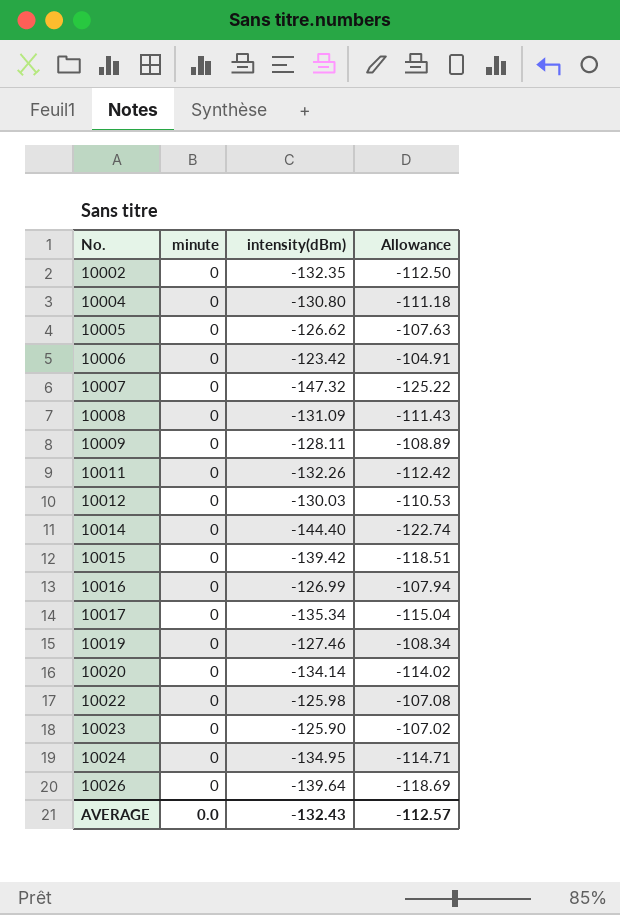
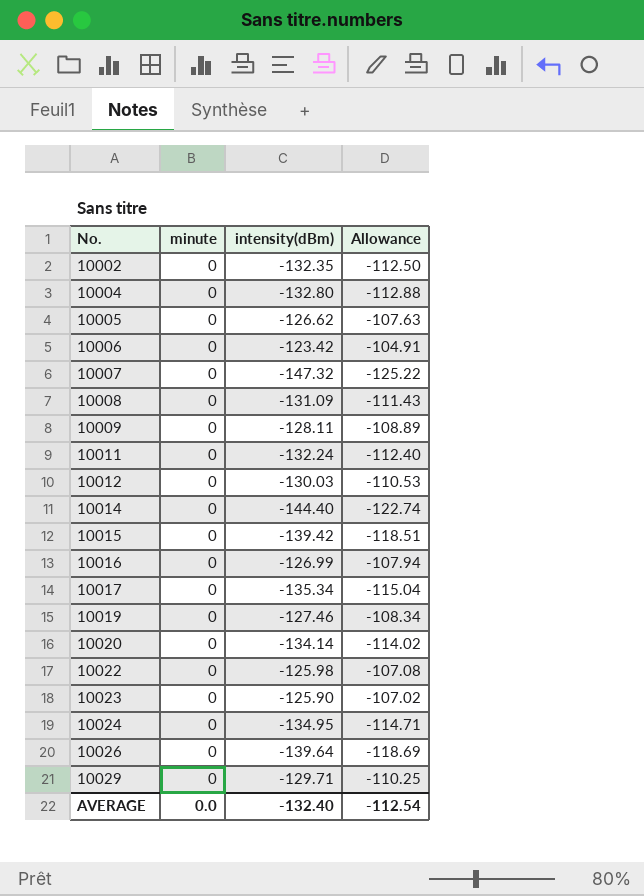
10004 | intensity(dBm): -130.80 -> -132.80
10004 | Allowance: -111.18 -> -112.88
10011 | intensity(dBm): -132.26 -> -132.24
10011 | Allowance: -112.42 -> -112.40
row 10029: none -> 0 | -129.71 | -110.25
AVERAGE | intensity(dBm): -132.43 -> -132.40
AVERAGE | Allowance: -112.57 -> -112.54

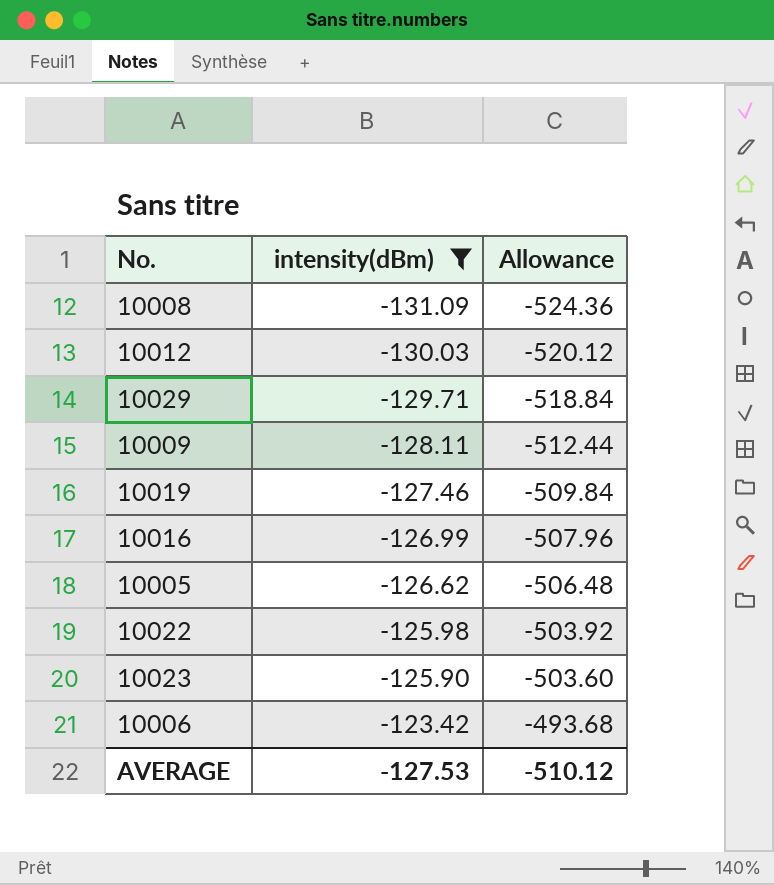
filter: none -> intensity(dBm) >= -131.09
row order: No. ascending -> intensity(dBm) ascending
column minute | position: 2 -> none
column Allowance | formula: [intensity(dBm)] * 0.85 -> [intensity(dBm)] * 4
AVERAGE | intensity(dBm): -132.40 -> -127.53
AVERAGE | Allowance: -112.54 -> -510.12

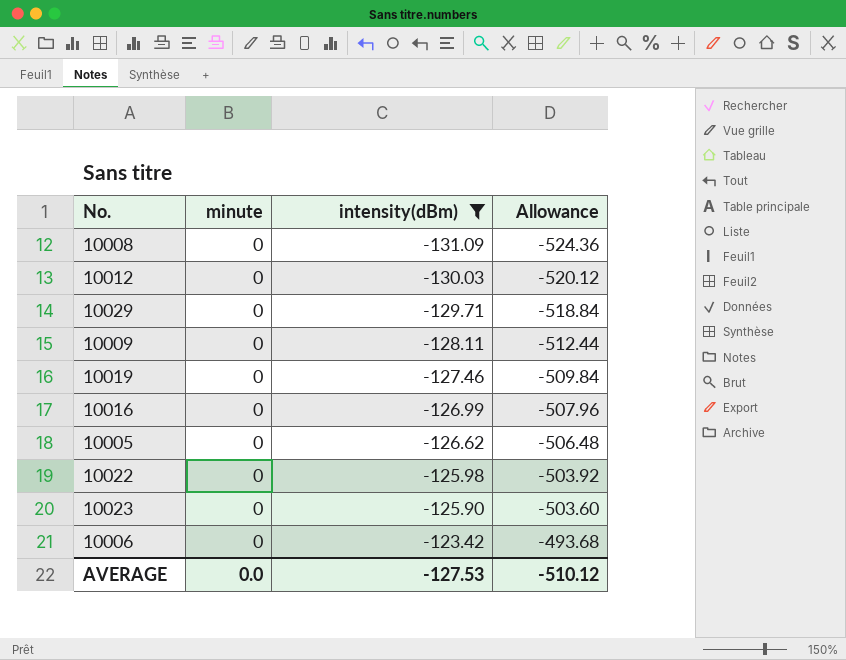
column minute | position: none -> 2

